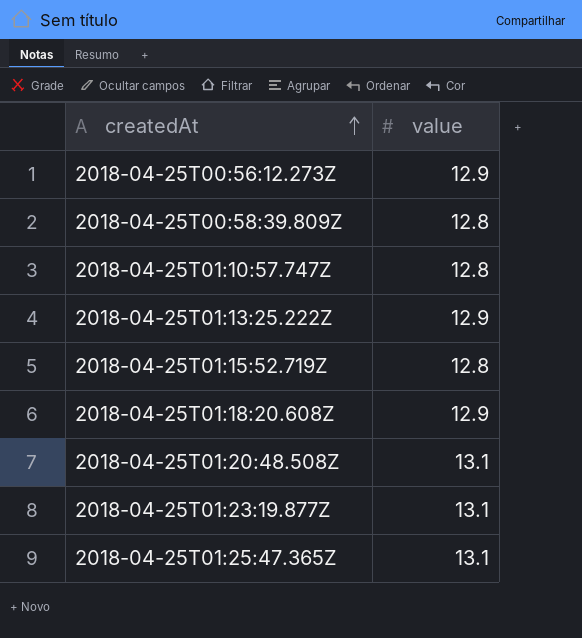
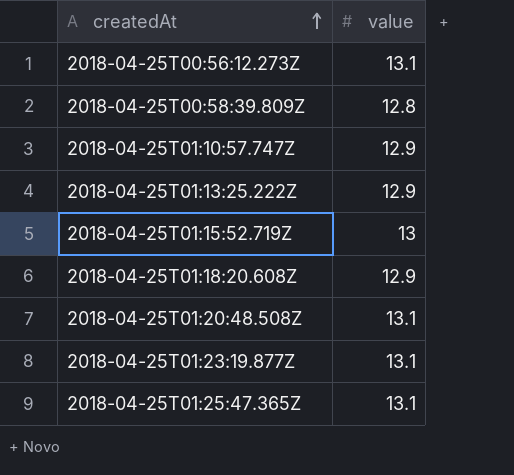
2018-04-25T00:56:12.273Z | value: 12.9 -> 13.1
2018-04-25T01:10:57.747Z | value: 12.8 -> 12.9
2018-04-25T01:15:52.719Z | value: 12.8 -> 13

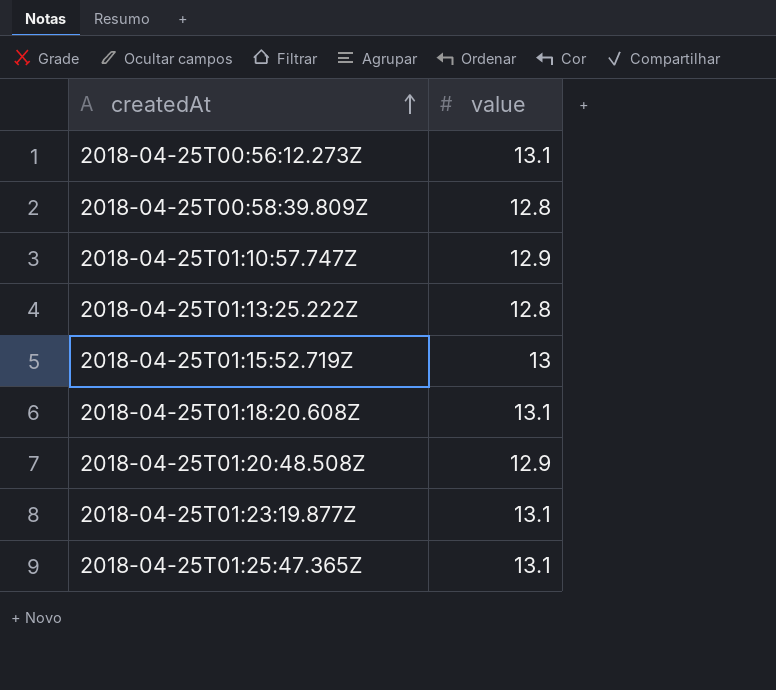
2018-04-25T01:13:25.222Z | value: 12.9 -> 12.8
2018-04-25T01:18:20.608Z | value: 12.9 -> 13.1
2018-04-25T01:20:48.508Z | value: 13.1 -> 12.9

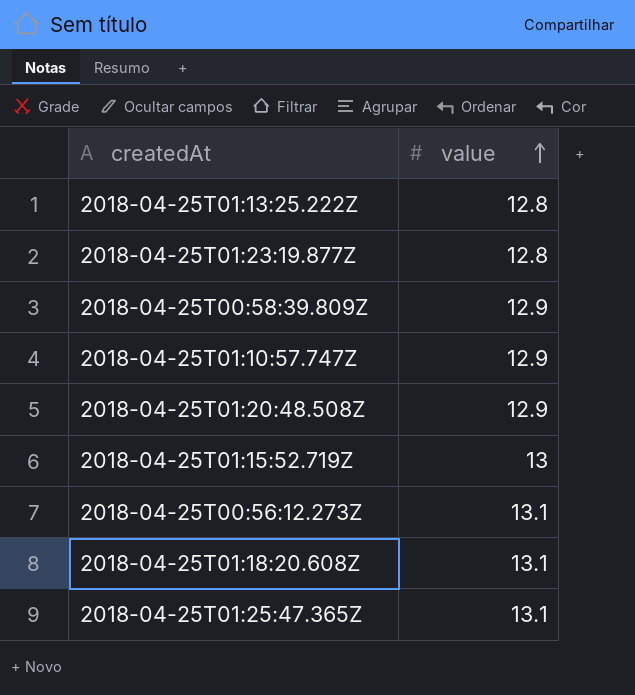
row order: createdAt ascending -> value ascending
2018-04-25T01:23:19.877Z | value: 13.1 -> 12.8
2018-04-25T00:58:39.809Z | value: 12.8 -> 12.9

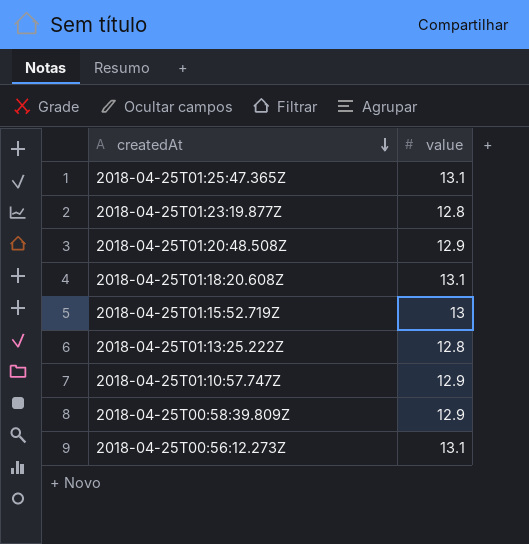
row order: value ascending -> createdAt descending

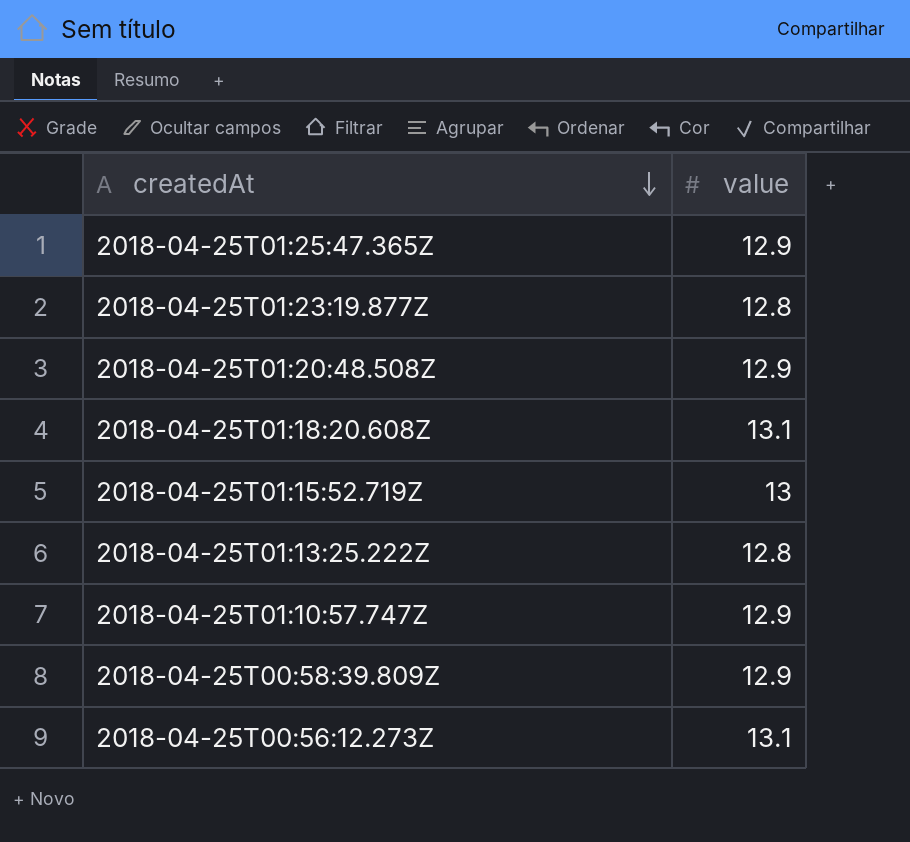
2018-04-25T01:25:47.365Z | value: 13.1 -> 12.9

